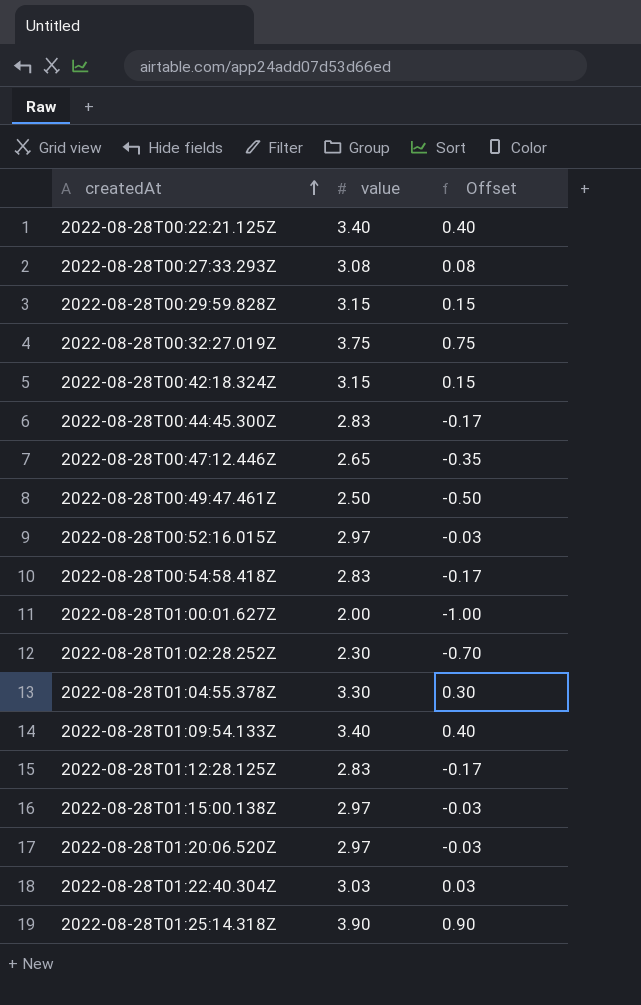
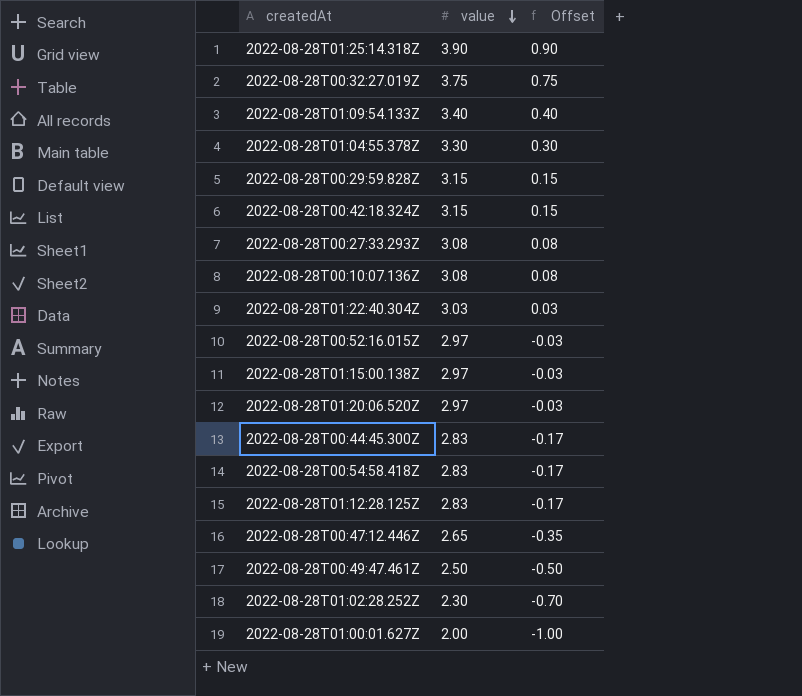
row order: createdAt ascending -> value descending
row 2022-08-28T00:22:21.125Z: 3.40 | 0.40 -> none
row 2022-08-28T00:10:07.136Z: none -> 3.08 | 0.08

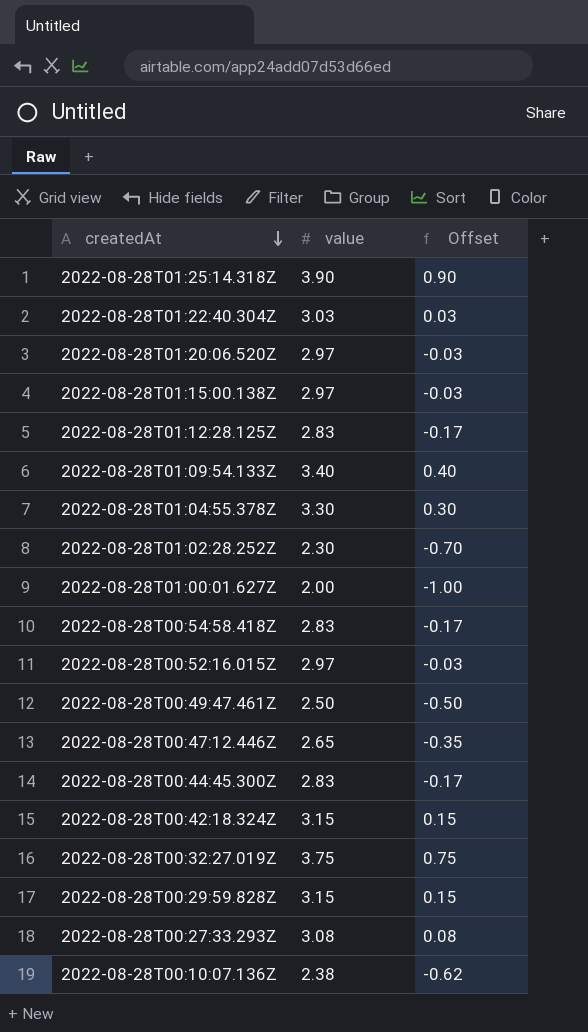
row order: value descending -> createdAt descending
2022-08-28T00:10:07.136Z | value: 3.08 -> 2.38
2022-08-28T00:10:07.136Z | Offset: 0.08 -> -0.62

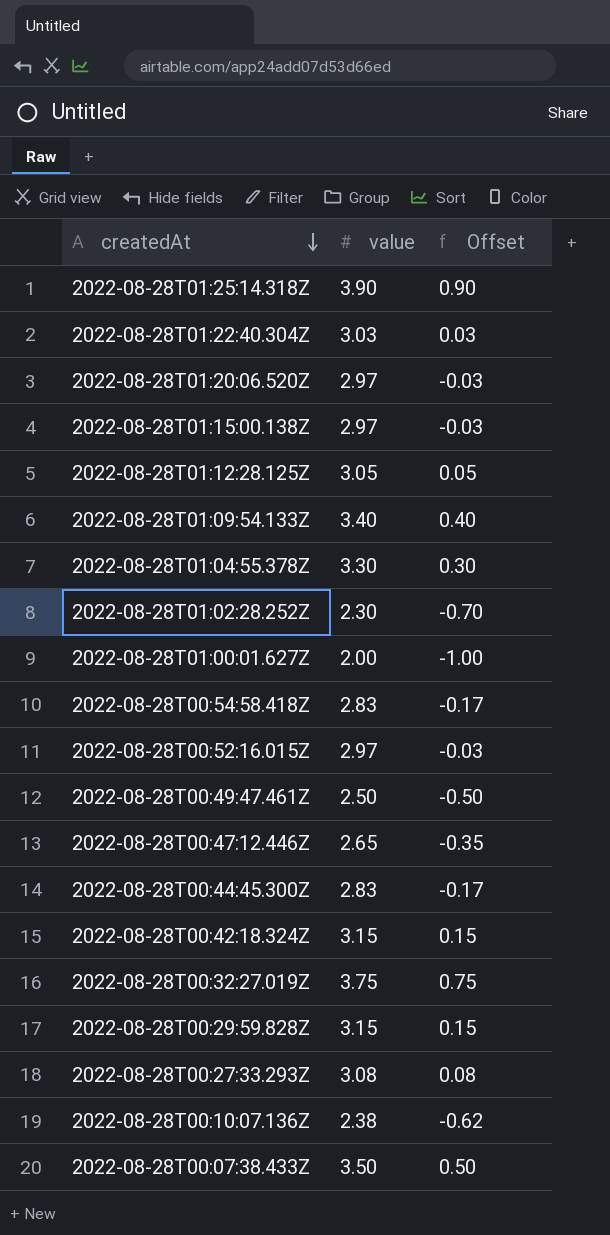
2022-08-28T01:12:28.125Z | value: 2.83 -> 3.05
2022-08-28T01:12:28.125Z | Offset: -0.17 -> 0.05
row 2022-08-28T00:07:38.433Z: none -> 3.50 | 0.50

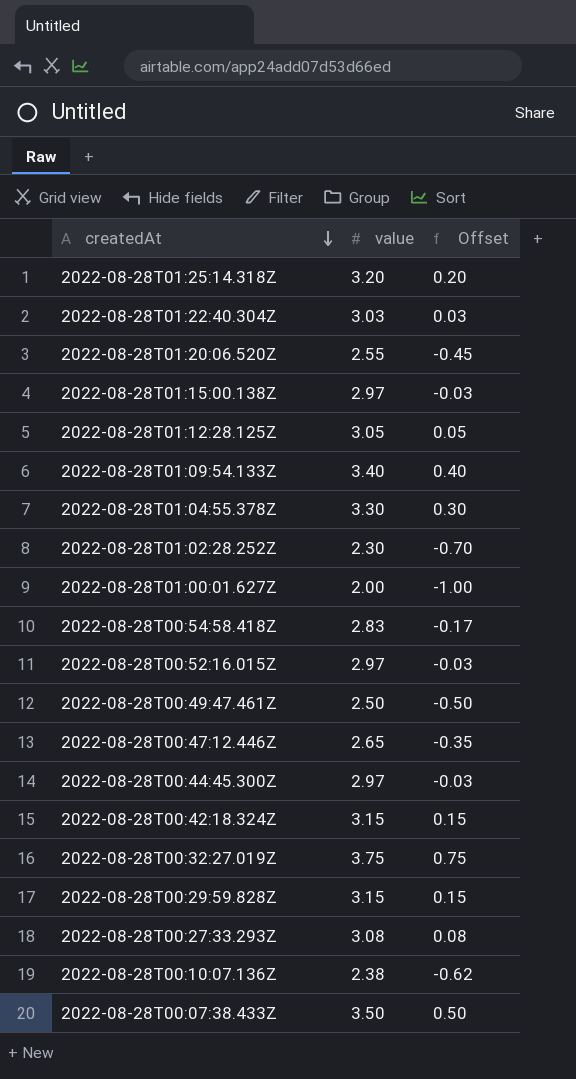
2022-08-28T01:25:14.318Z | value: 3.90 -> 3.20
2022-08-28T01:25:14.318Z | Offset: 0.90 -> 0.20
2022-08-28T01:20:06.520Z | value: 2.97 -> 2.55
2022-08-28T01:20:06.520Z | Offset: -0.03 -> -0.45
2022-08-28T00:44:45.300Z | value: 2.83 -> 2.97
2022-08-28T00:44:45.300Z | Offset: -0.17 -> -0.03

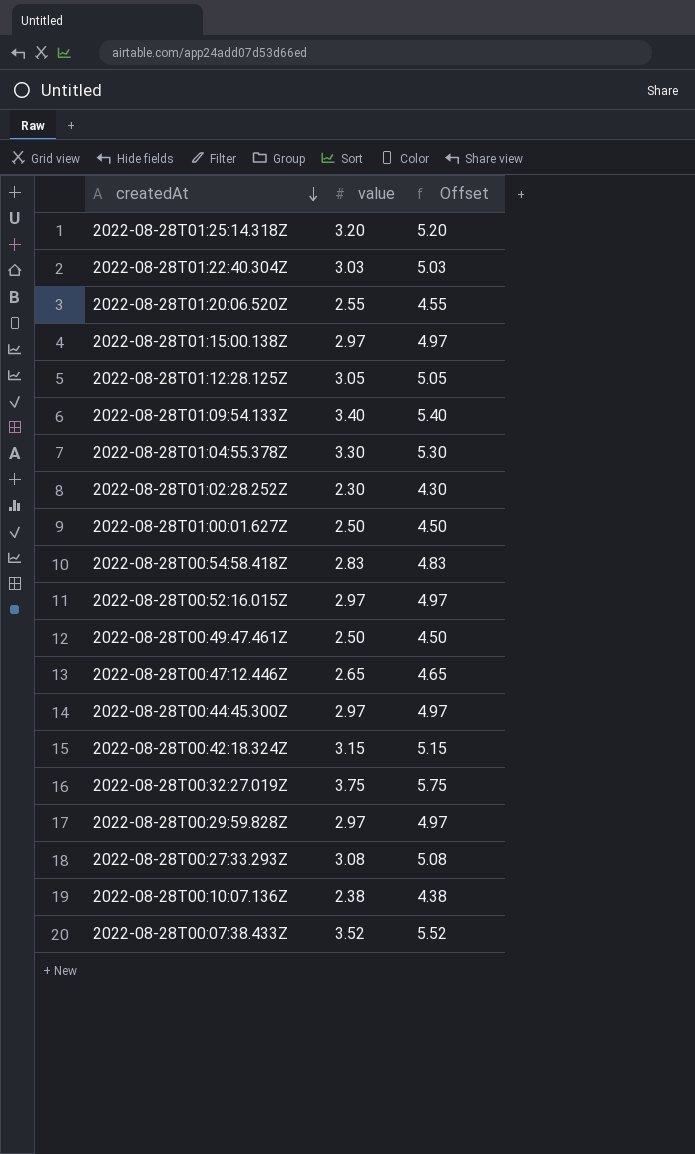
column Offset | formula: [value] - 3 -> [value] + 2
2022-08-28T01:00:01.627Z | value: 2.00 -> 2.50
2022-08-28T00:29:59.828Z | value: 3.15 -> 2.97
2022-08-28T00:07:38.433Z | value: 3.50 -> 3.52

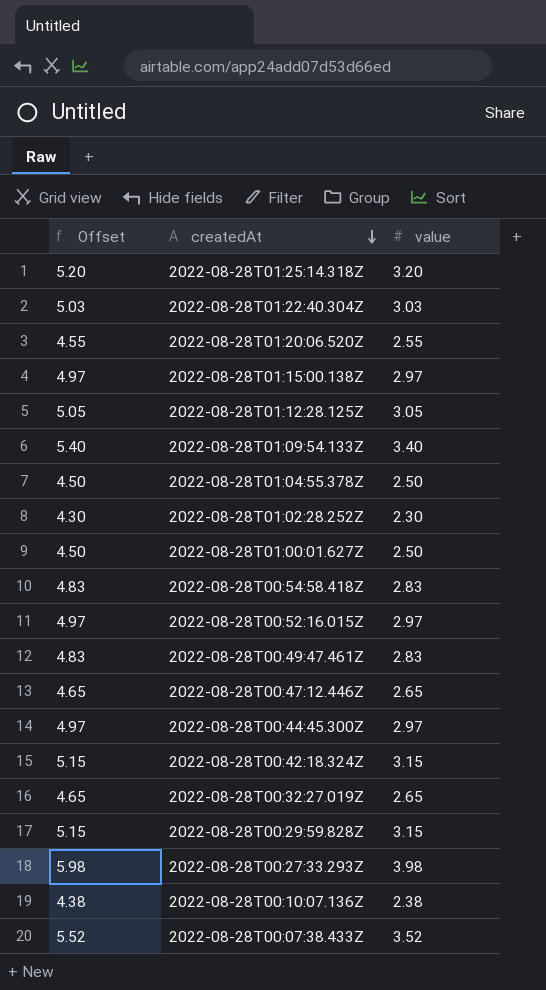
column Offset | position: 3 -> 1
2022-08-28T01:04:55.378Z | Offset: 5.30 -> 4.50
2022-08-28T01:04:55.378Z | value: 3.30 -> 2.50
2022-08-28T00:49:47.461Z | Offset: 4.50 -> 4.83
2022-08-28T00:49:47.461Z | value: 2.50 -> 2.83
2022-08-28T00:32:27.019Z | Offset: 5.75 -> 4.65
2022-08-28T00:32:27.019Z | value: 3.75 -> 2.65
2022-08-28T00:29:59.828Z | Offset: 4.97 -> 5.15
2022-08-28T00:29:59.828Z | value: 2.97 -> 3.15
2022-08-28T00:27:33.293Z | Offset: 5.08 -> 5.98
2022-08-28T00:27:33.293Z | value: 3.08 -> 3.98

